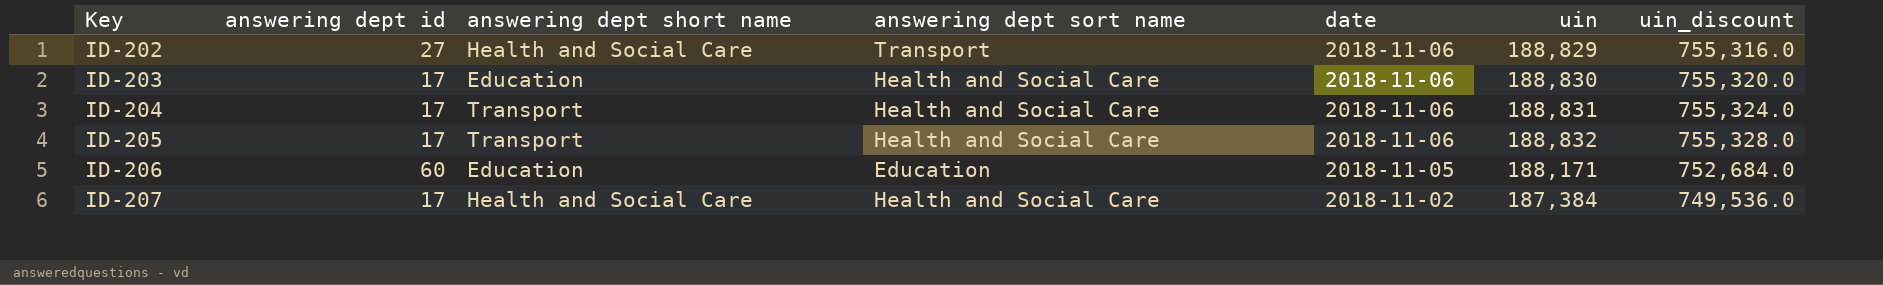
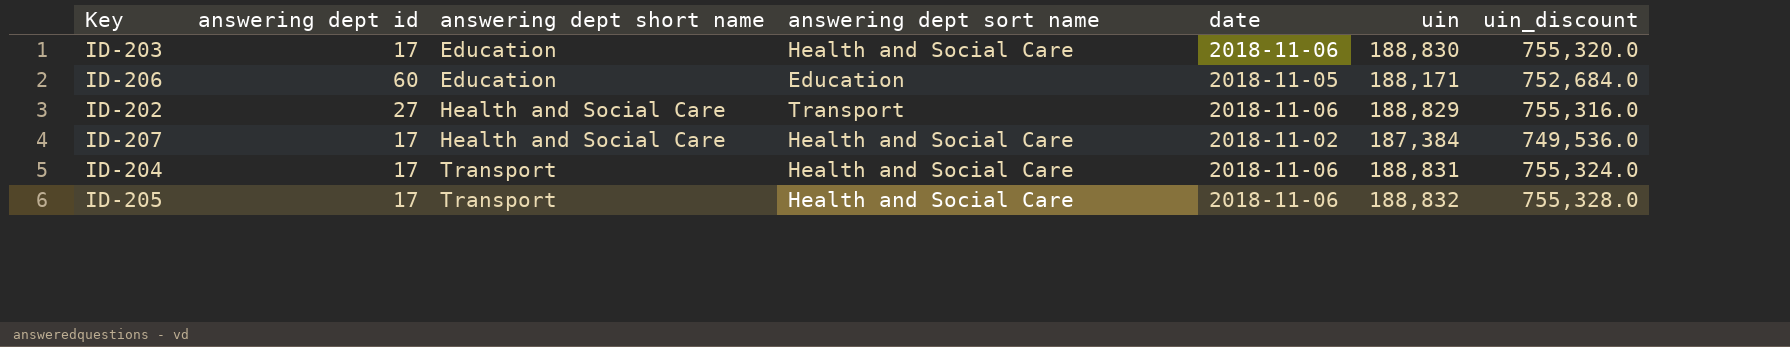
row order: Key ascending -> answering dept short name ascending

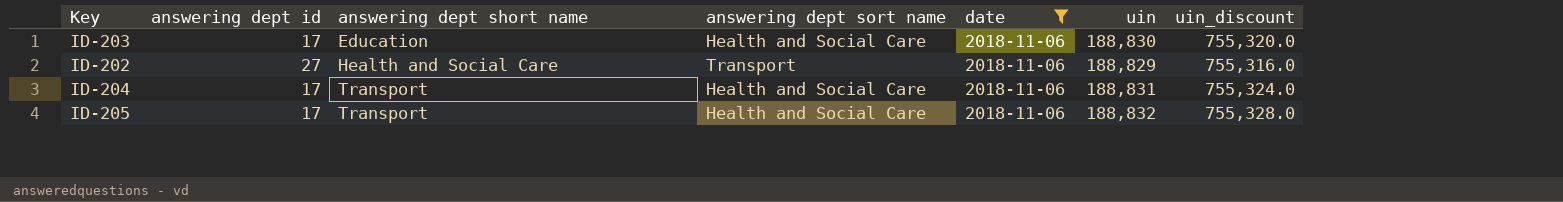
filter: none -> date = 2018-11-06

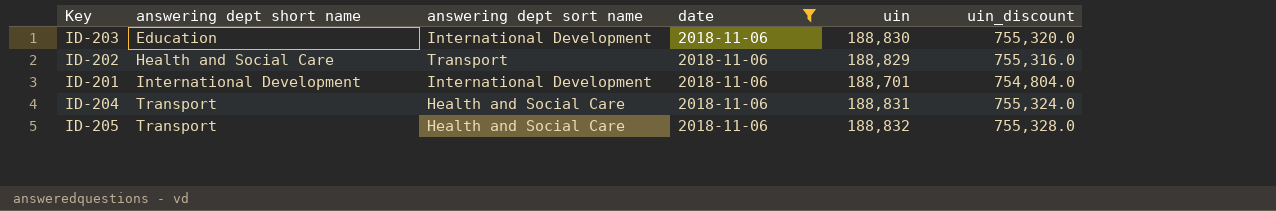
column answering dept id | position: 2 -> none
ID-203 | answering dept sort name: Health and Social Care -> International Development
row ID-201: none -> International Development | International Development | 2018-11-06 | 188,701 | 754,804.0

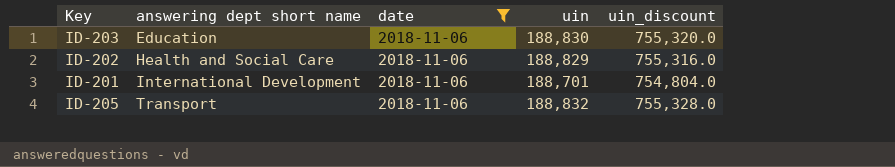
column answering dept sort name | position: 3 -> none
row ID-204: Transport | Health and Social Care | 2018-11-06 | 188,831 | 755,324.0 -> none

